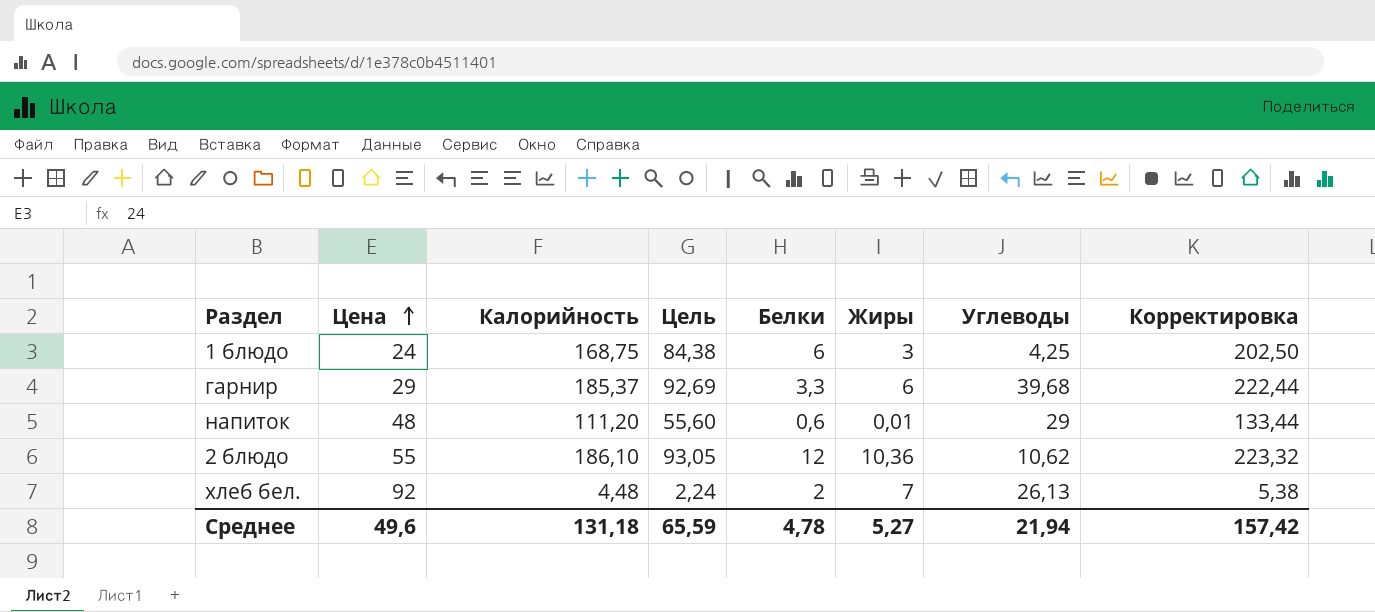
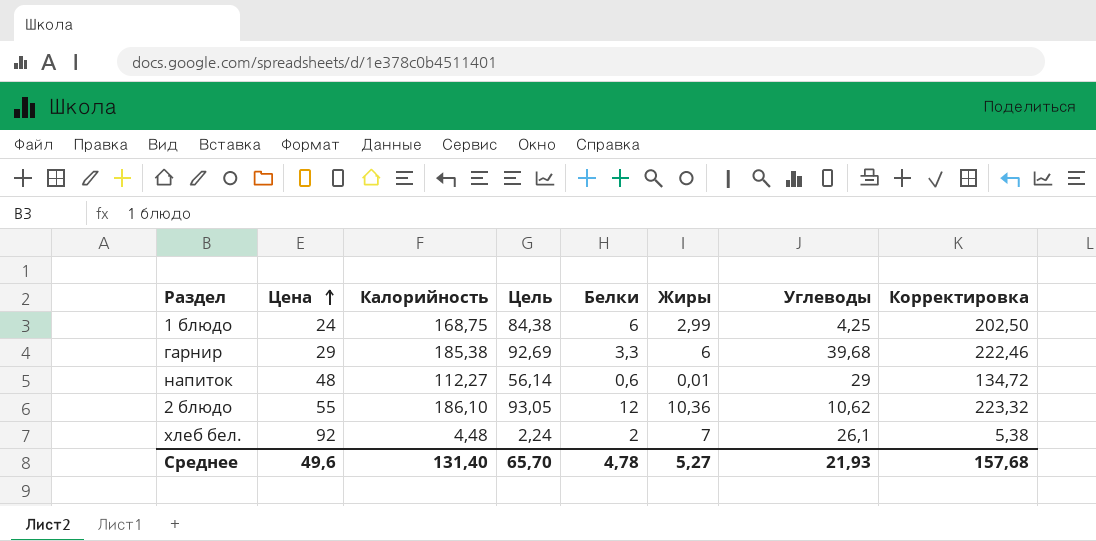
1 блюдо | Жиры: 3 -> 2,99
гарнир | Калорийность: 185,37 -> 185,38
гарнир | Корректировка: 222,44 -> 222,46
напиток | Калорийность: 111,20 -> 112,27
напиток | Цель: 55,60 -> 56,14
напиток | Корректировка: 133,44 -> 134,72
хлеб бел. | Углеводы: 26,13 -> 26,1
Среднее | Калорийность: 131,18 -> 131,40
Среднее | Цель: 65,59 -> 65,70
Среднее | Углеводы: 21,94 -> 21,93
Среднее | Корректировка: 157,42 -> 157,68

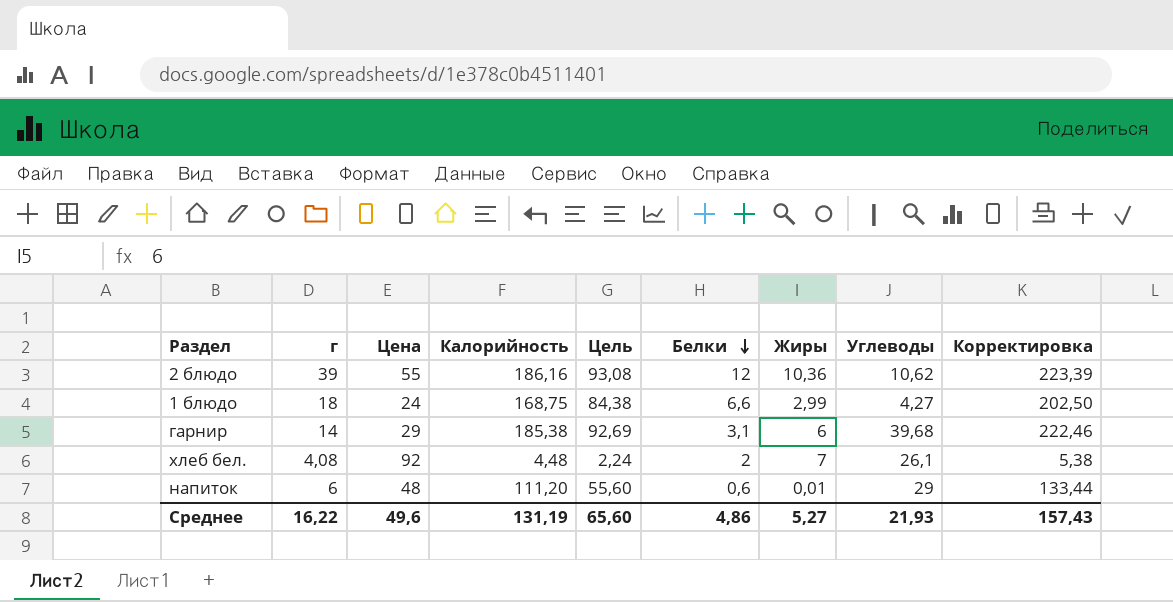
row order: Цена ascending -> Белки descending
column г | position: none -> 2
2 блюдо | Калорийность: 186,10 -> 186,16
2 блюдо | Цель: 93,05 -> 93,08
2 блюдо | Корректировка: 223,32 -> 223,39
1 блюдо | Белки: 6 -> 6,6
1 блюдо | Углеводы: 4,25 -> 4,27
гарнир | Белки: 3,3 -> 3,1
напиток | Калорийность: 112,27 -> 111,20
напиток | Цель: 56,14 -> 55,60
напиток | Корректировка: 134,72 -> 133,44
Среднее | Калорийность: 131,40 -> 131,19
Среднее | Цель: 65,70 -> 65,60
Среднее | Белки: 4,78 -> 4,86
Среднее | Корректировка: 157,68 -> 157,43

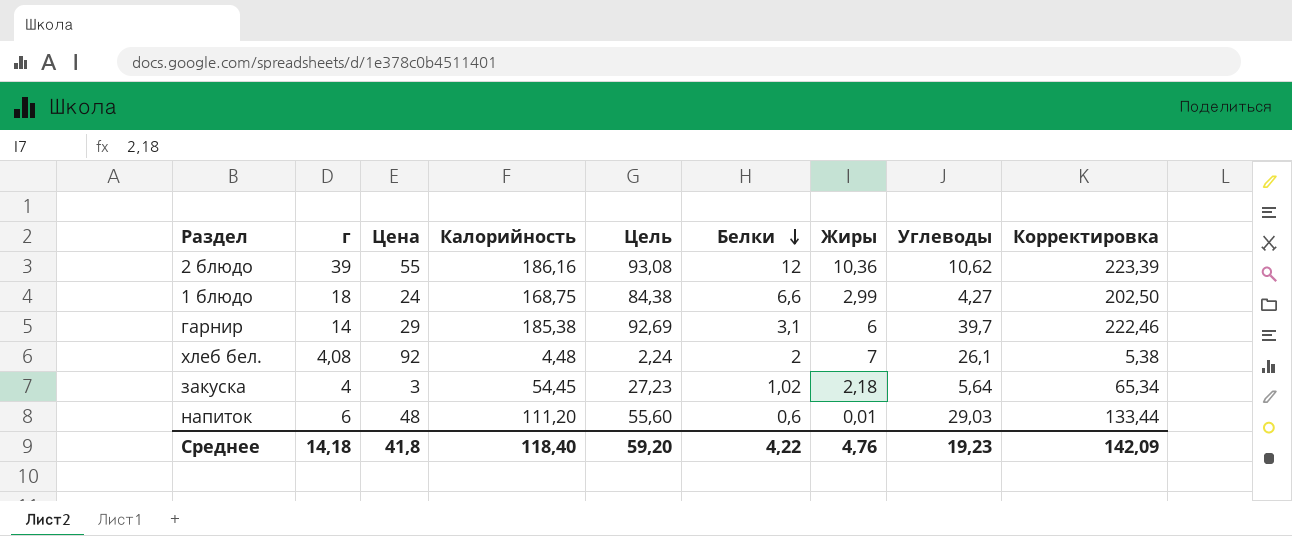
гарнир | Углеводы: 39,68 -> 39,7
row закуска: none -> 4 | 3 | 54,45 | 27,23 | 1,02 | 2,18 | 5,64 | 65,34
напиток | Углеводы: 29 -> 29,03
Среднее | г: 16,22 -> 14,18
Среднее | Цена: 49,6 -> 41,8
Среднее | Калорийность: 131,19 -> 118,40
Среднее | Цель: 65,60 -> 59,20
Среднее | Белки: 4,86 -> 4,22
Среднее | Жиры: 5,27 -> 4,76
Среднее | Углеводы: 21,93 -> 19,23
Среднее | Корректировка: 157,43 -> 142,09

